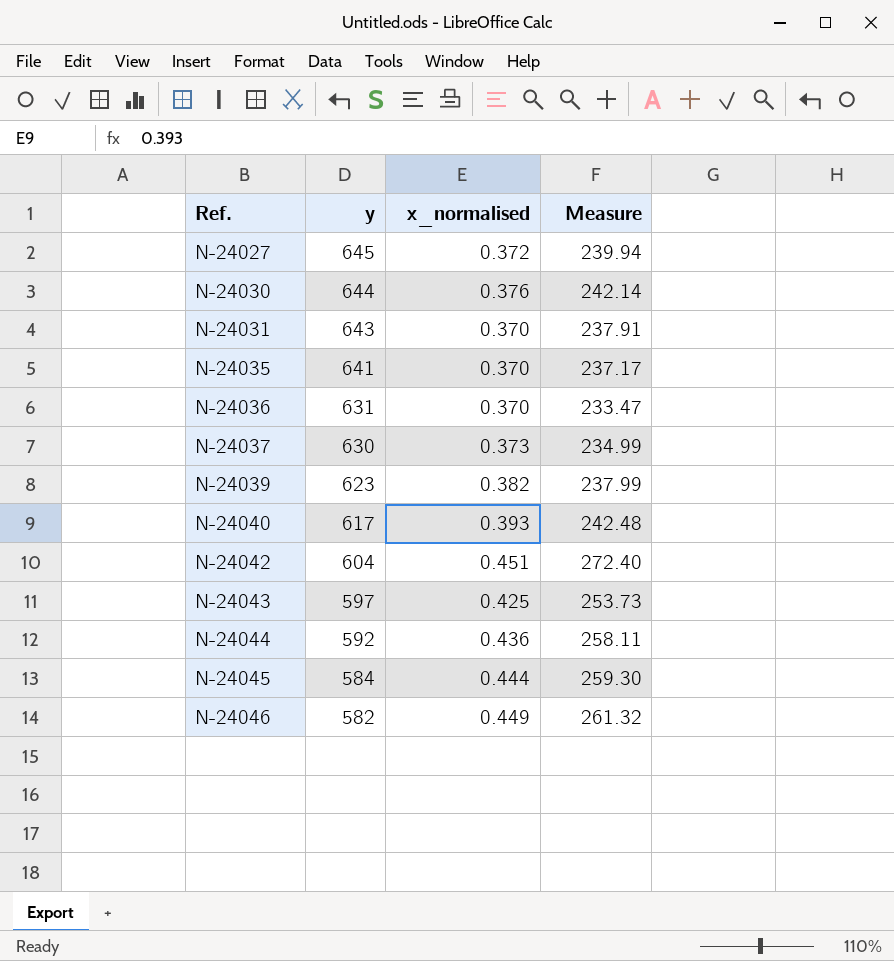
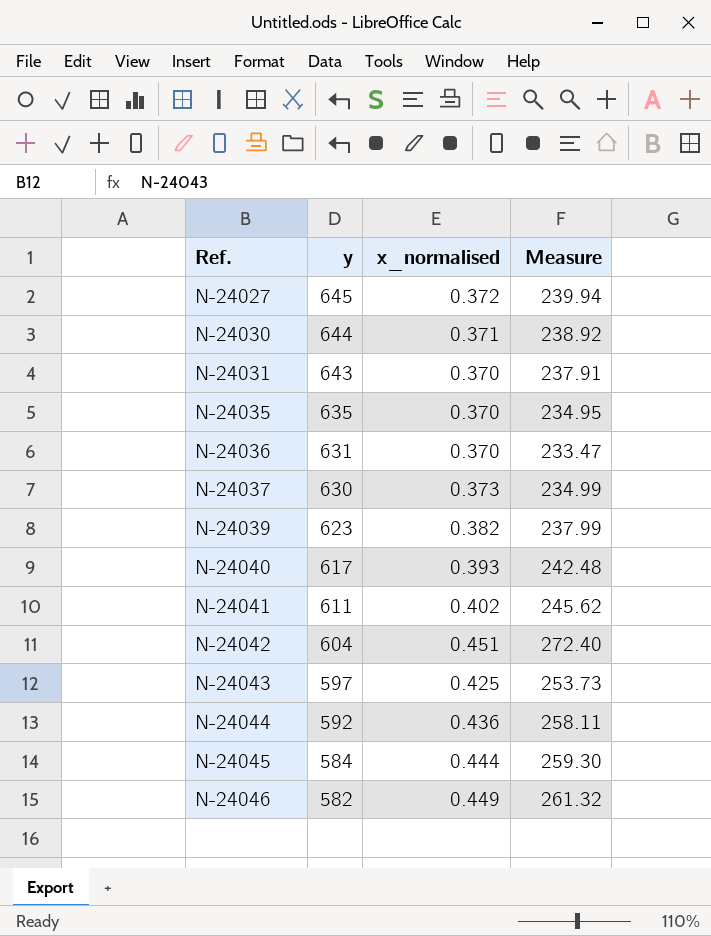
N-24030 | x_normalised: 0.376 -> 0.371
N-24030 | Measure: 242.14 -> 238.92
N-24035 | y: 641 -> 635
N-24035 | Measure: 237.17 -> 234.95
row N-24041: none -> 611 | 0.402 | 245.62

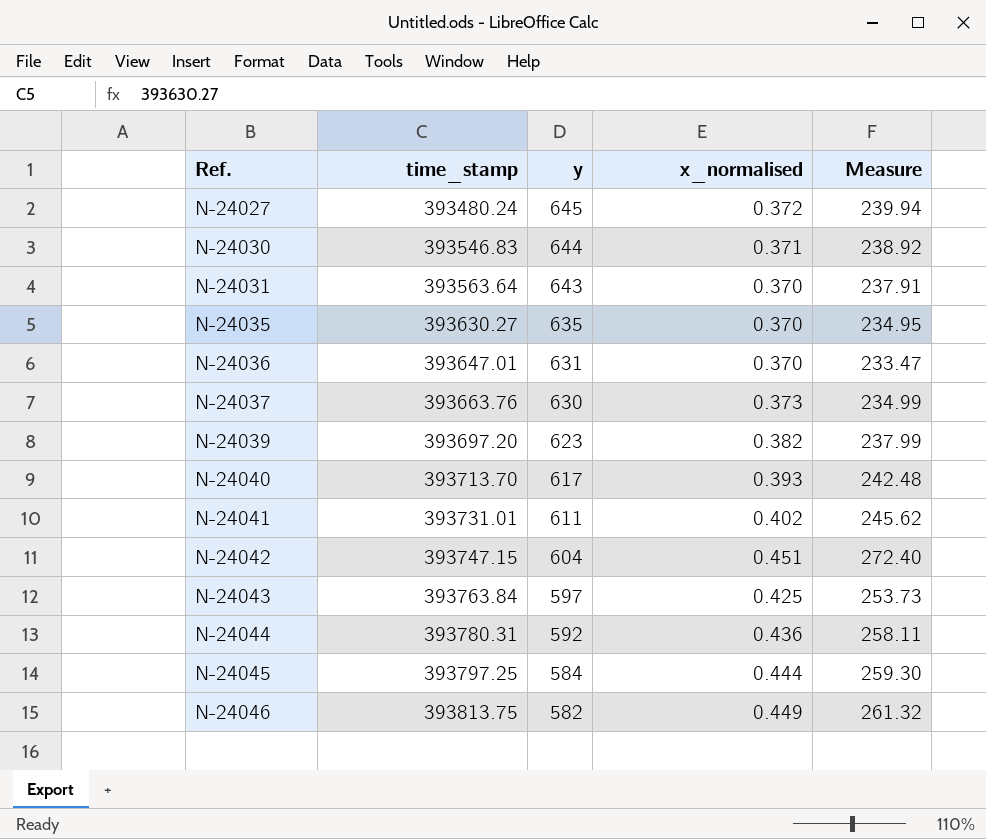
column time_stamp | position: none -> 2

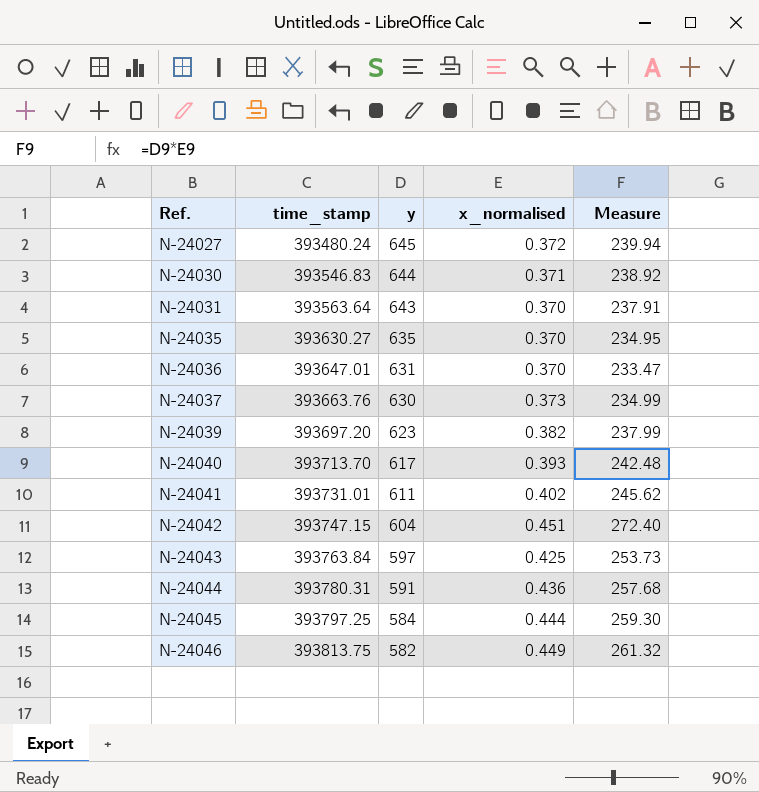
N-24044 | y: 592 -> 591
N-24044 | Measure: 258.11 -> 257.68

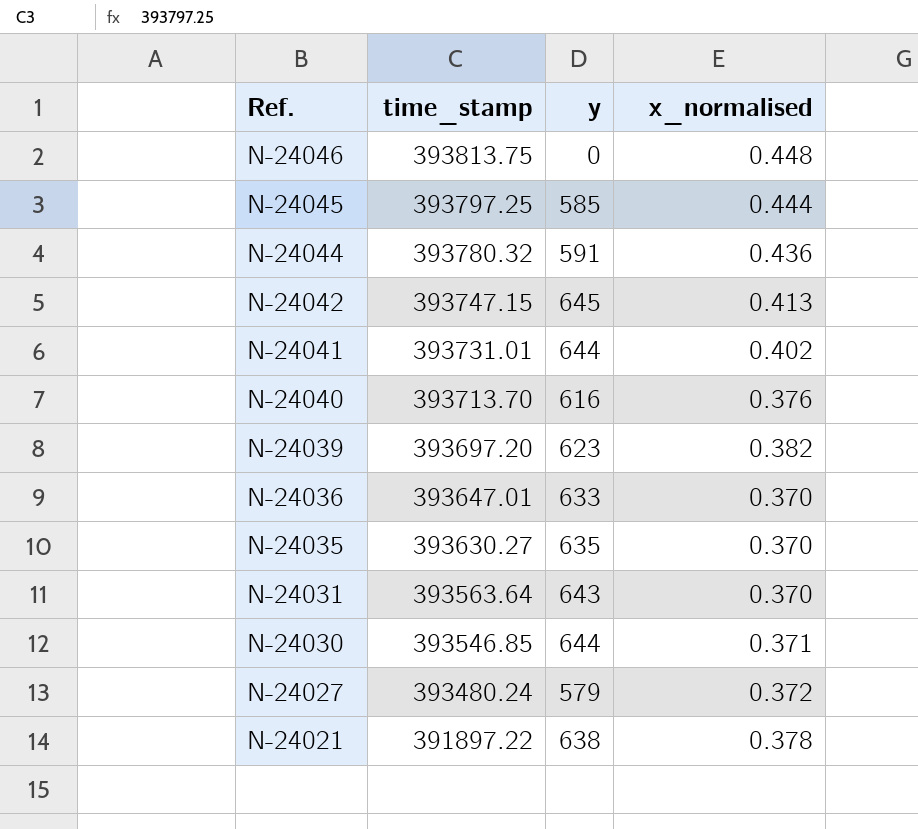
row order: Ref. ascending -> Ref. descending
column Measure | formula: [y] * [x_normalised] -> none
row N-24037: 393663.76 | 630 | 0.373 | 234.99 -> none
row N-24043: 393763.84 | 597 | 0.425 | 253.73 -> none
N-24046 | y: 582 -> 0
N-24046 | x_normalised: 0.449 -> 0.448
N-24045 | y: 584 -> 585
N-24044 | time_stamp: 393780.31 -> 393780.32
N-24042 | y: 604 -> 645
N-24042 | x_normalised: 0.451 -> 0.413
N-24041 | y: 611 -> 644
N-24040 | y: 617 -> 616
N-24040 | x_normalised: 0.393 -> 0.376
N-24036 | y: 631 -> 633
N-24030 | time_stamp: 393546.83 -> 393546.85
N-24027 | y: 645 -> 579
row N-24021: none -> 391897.22 | 638 | 0.378

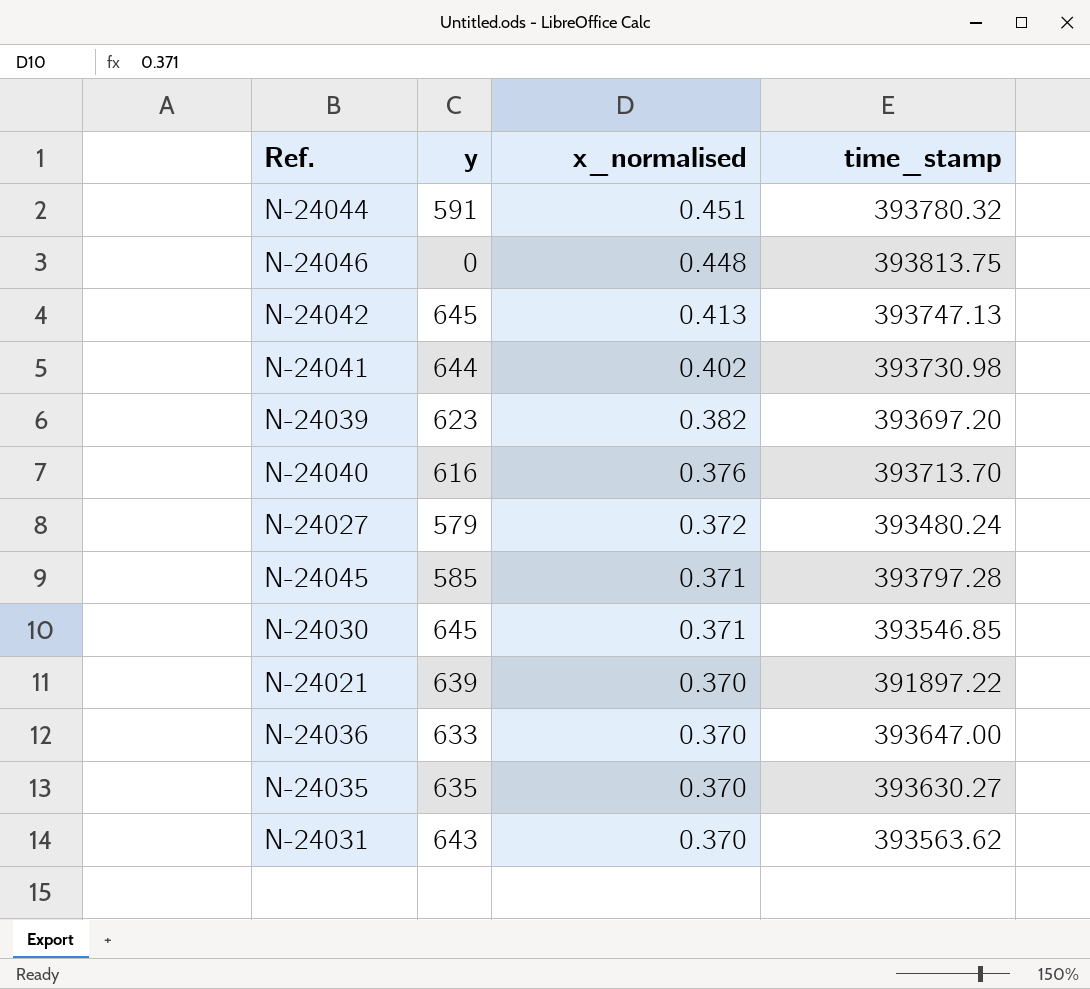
row order: Ref. descending -> x_normalised descending
column time_stamp | position: 2 -> 4
N-24044 | x_normalised: 0.436 -> 0.451
N-24042 | time_stamp: 393747.15 -> 393747.13
N-24041 | time_stamp: 393731.01 -> 393730.98
N-24045 | x_normalised: 0.444 -> 0.371
N-24045 | time_stamp: 393797.25 -> 393797.28
N-24030 | y: 644 -> 645
N-24021 | y: 638 -> 639
N-24021 | x_normalised: 0.378 -> 0.370
N-24036 | time_stamp: 393647.01 -> 393647.00
N-24031 | time_stamp: 393563.64 -> 393563.62

